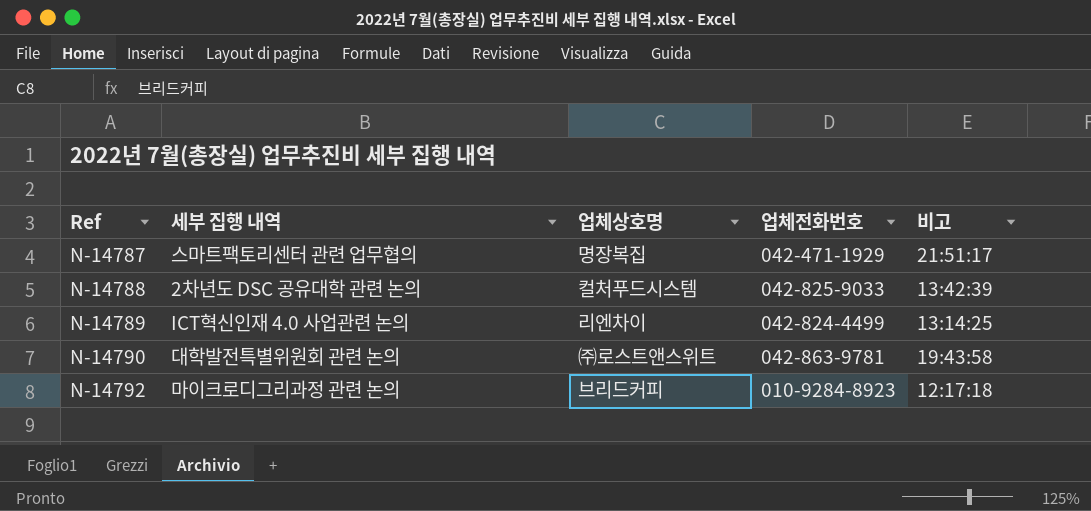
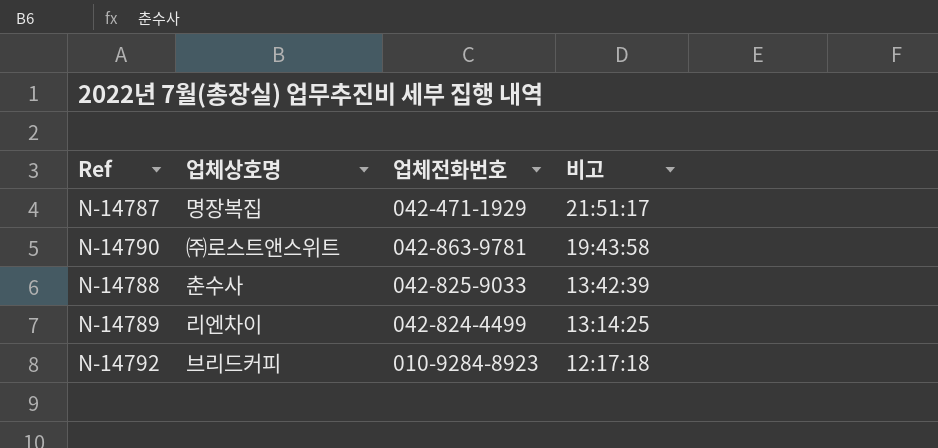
row order: Ref ascending -> 비고 descending
column 세부 집행 내역 | position: 2 -> none
N-14788 | 업체상호명: 컬처푸드시스템 -> 춘수사

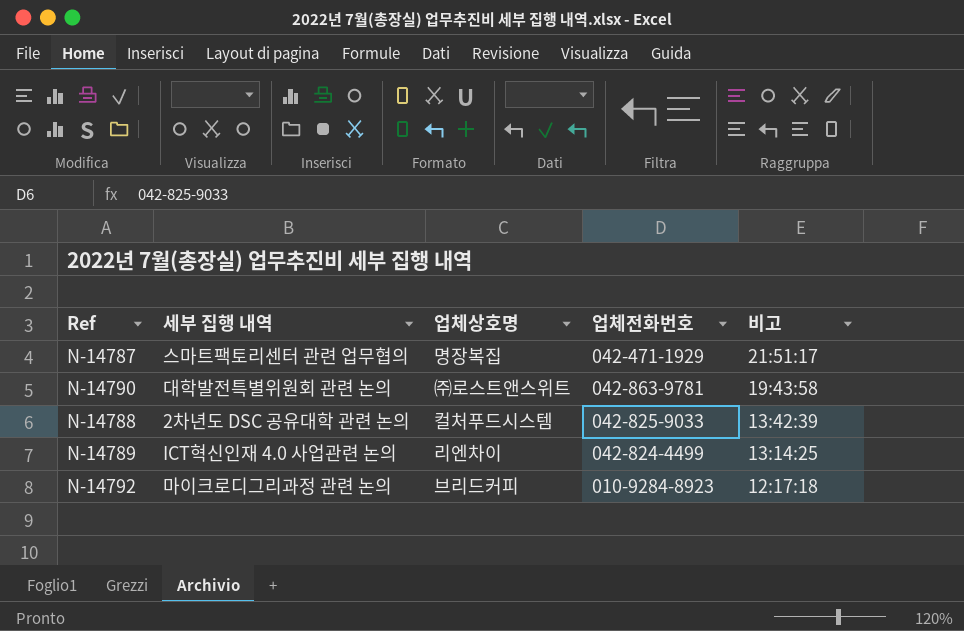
column 세부 집행 내역 | position: none -> 2
N-14788 | 업체상호명: 춘수사 -> 컬처푸드시스템

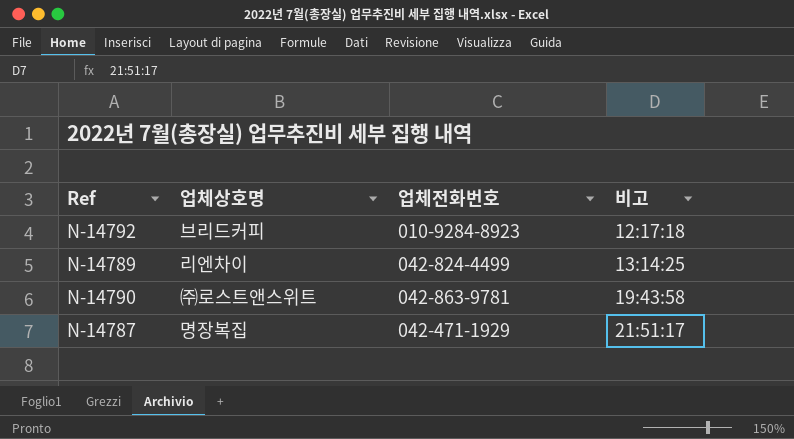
row order: 비고 descending -> 비고 ascending
column 세부 집행 내역 | position: 2 -> none
row N-14788: 2차년도 DSC 공유대학 관련 논의 | 컬처푸드시스템 | 042-825-9033 | 13:42:39 -> none

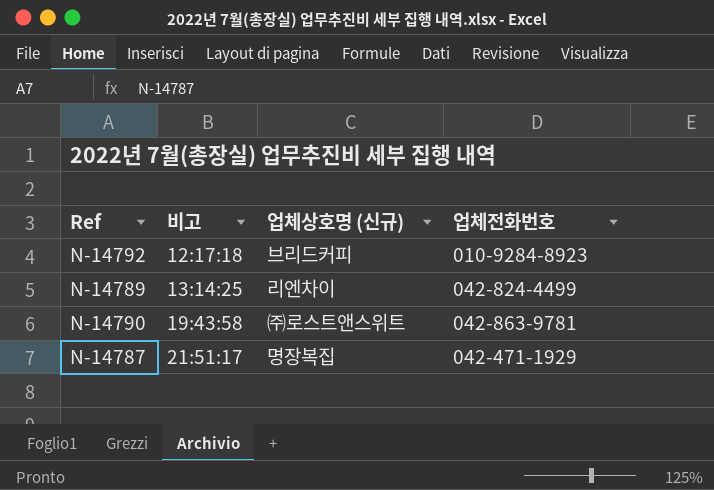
column 비고 | position: 4 -> 2
column name: 업체상호명 -> 업체상호명 (신규)

